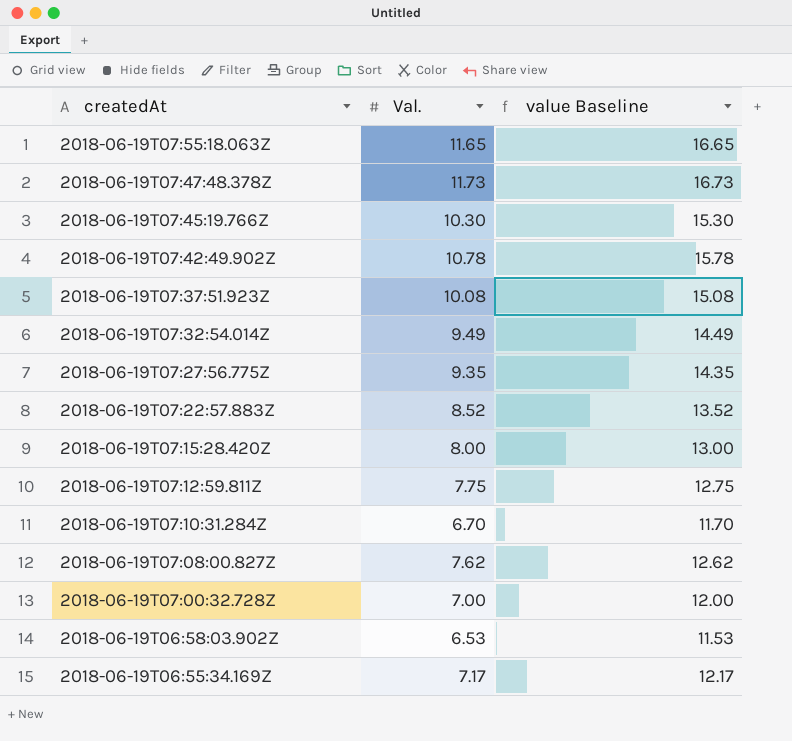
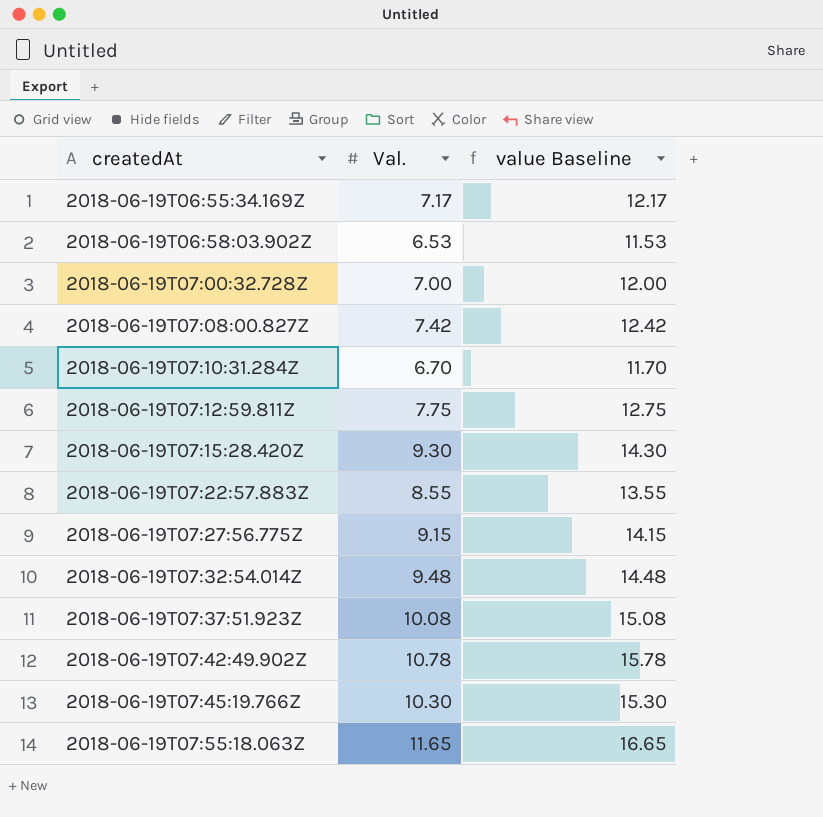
row order: createdAt descending -> createdAt ascending
row 2018-06-19T07:47:48.378Z: 11.73 | 16.73 -> none
2018-06-19T07:08:00.827Z | Val.: 7.62 -> 7.42
2018-06-19T07:08:00.827Z | value Baseline: 12.62 -> 12.42
2018-06-19T07:15:28.420Z | Val.: 8.00 -> 9.30
2018-06-19T07:15:28.420Z | value Baseline: 13.00 -> 14.30
2018-06-19T07:22:57.883Z | Val.: 8.52 -> 8.55
2018-06-19T07:22:57.883Z | value Baseline: 13.52 -> 13.55
2018-06-19T07:27:56.775Z | Val.: 9.35 -> 9.15
2018-06-19T07:27:56.775Z | value Baseline: 14.35 -> 14.15
2018-06-19T07:32:54.014Z | Val.: 9.49 -> 9.48
2018-06-19T07:32:54.014Z | value Baseline: 14.49 -> 14.48

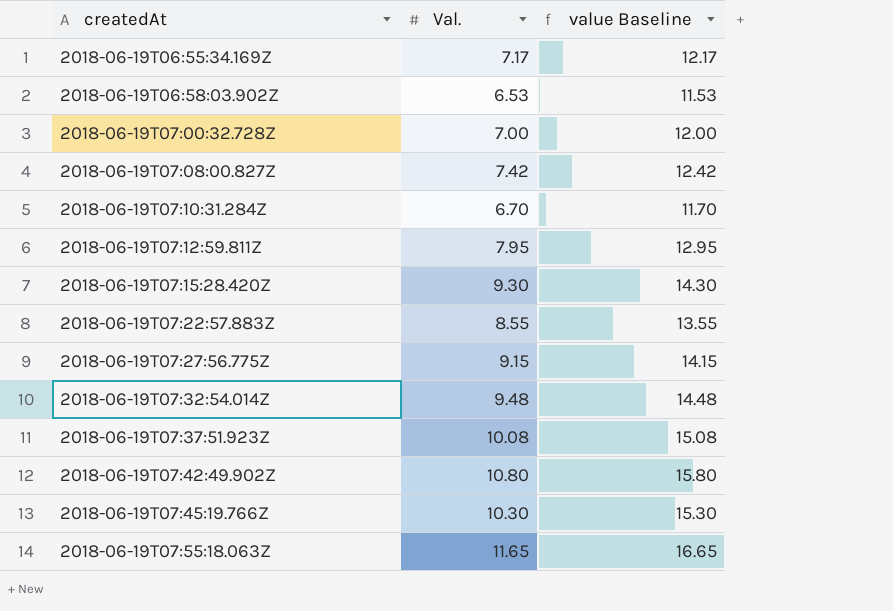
2018-06-19T07:12:59.811Z | Val.: 7.75 -> 7.95
2018-06-19T07:12:59.811Z | value Baseline: 12.75 -> 12.95
2018-06-19T07:42:49.902Z | Val.: 10.78 -> 10.80
2018-06-19T07:42:49.902Z | value Baseline: 15.78 -> 15.80

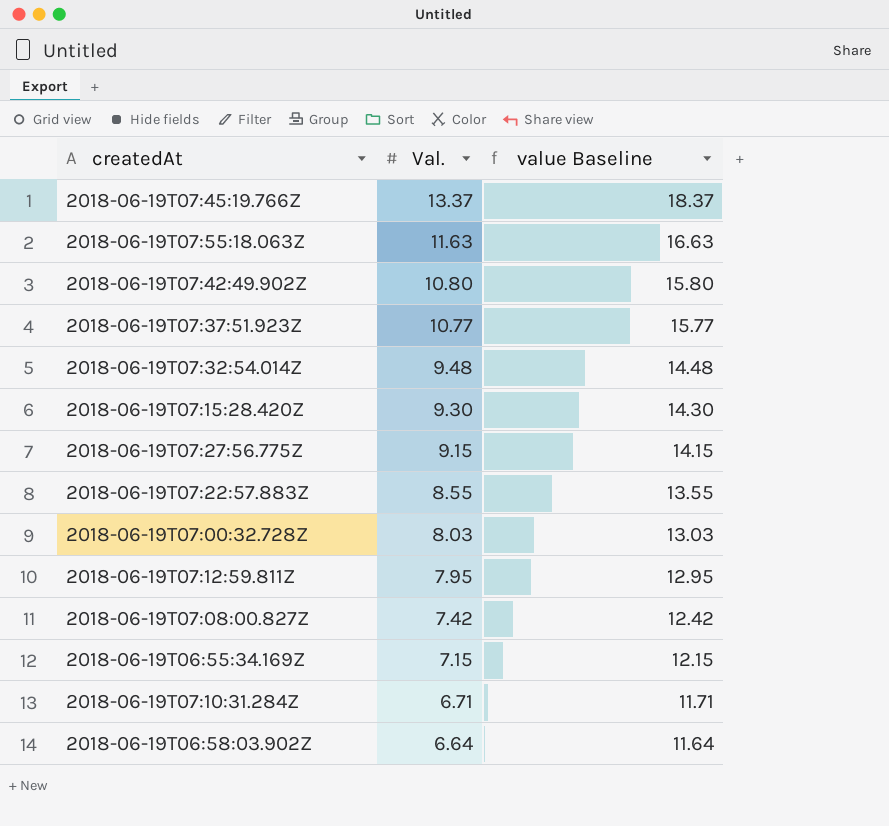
row order: createdAt ascending -> Val. descending
2018-06-19T07:45:19.766Z | Val.: 10.30 -> 13.37
2018-06-19T07:45:19.766Z | value Baseline: 15.30 -> 18.37
2018-06-19T07:55:18.063Z | Val.: 11.65 -> 11.63
2018-06-19T07:55:18.063Z | value Baseline: 16.65 -> 16.63
2018-06-19T07:37:51.923Z | Val.: 10.08 -> 10.77
2018-06-19T07:37:51.923Z | value Baseline: 15.08 -> 15.77
2018-06-19T07:00:32.728Z | Val.: 7.00 -> 8.03
2018-06-19T07:00:32.728Z | value Baseline: 12.00 -> 13.03
2018-06-19T06:55:34.169Z | Val.: 7.17 -> 7.15
2018-06-19T06:55:34.169Z | value Baseline: 12.17 -> 12.15
2018-06-19T07:10:31.284Z | Val.: 6.70 -> 6.71
2018-06-19T07:10:31.284Z | value Baseline: 11.70 -> 11.71
2018-06-19T06:58:03.902Z | Val.: 6.53 -> 6.64
2018-06-19T06:58:03.902Z | value Baseline: 11.53 -> 11.64

